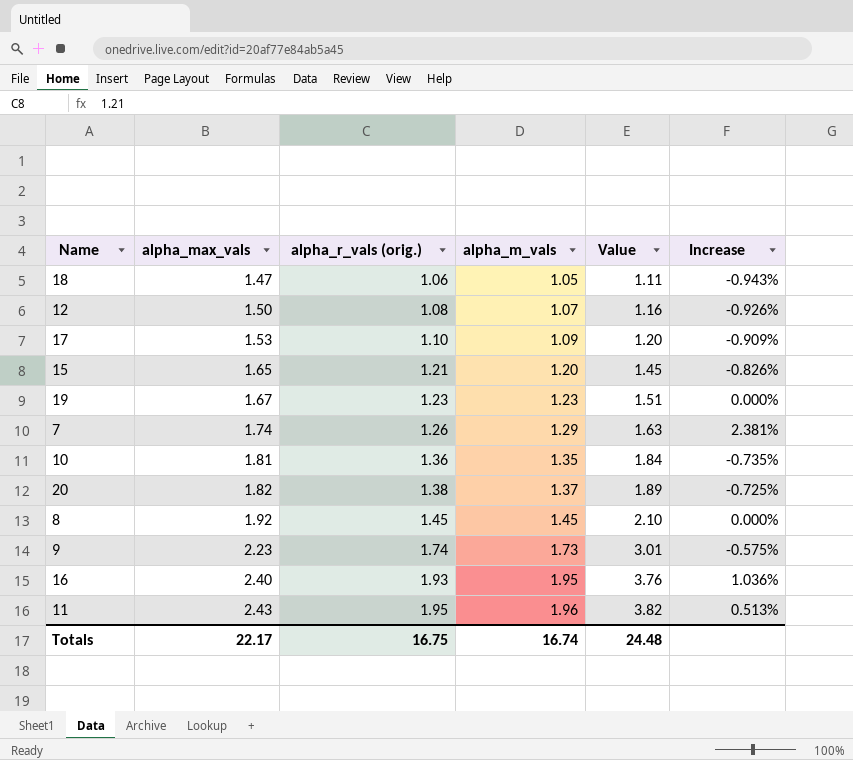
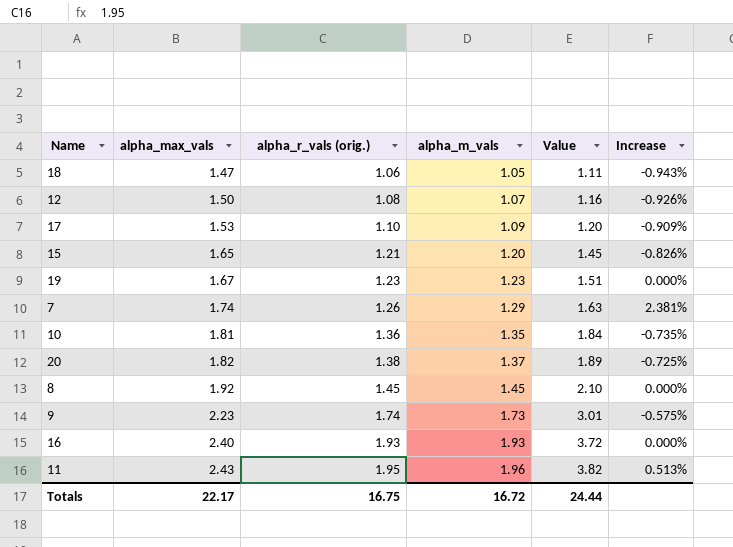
16 | alpha_m_vals: 1.95 -> 1.93
16 | Value: 3.76 -> 3.72
16 | Increase: 1.036% -> 0.000%
Totals | alpha_m_vals: 16.74 -> 16.72
Totals | Value: 24.48 -> 24.44

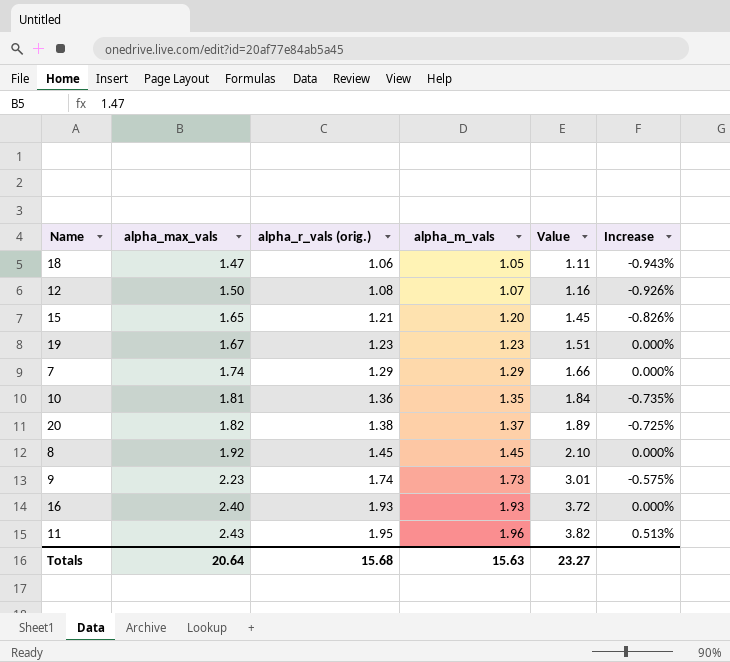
row 17: 1.53 | 1.10 | 1.09 | 1.20 | -0.909% -> none
7 | alpha_r_vals (orig.): 1.26 -> 1.29
7 | Value: 1.63 -> 1.66
7 | Increase: 2.381% -> 0.000%
Totals | alpha_max_vals: 22.17 -> 20.64
Totals | alpha_r_vals (orig.): 16.75 -> 15.68
Totals | alpha_m_vals: 16.72 -> 15.63
Totals | Value: 24.44 -> 23.27

